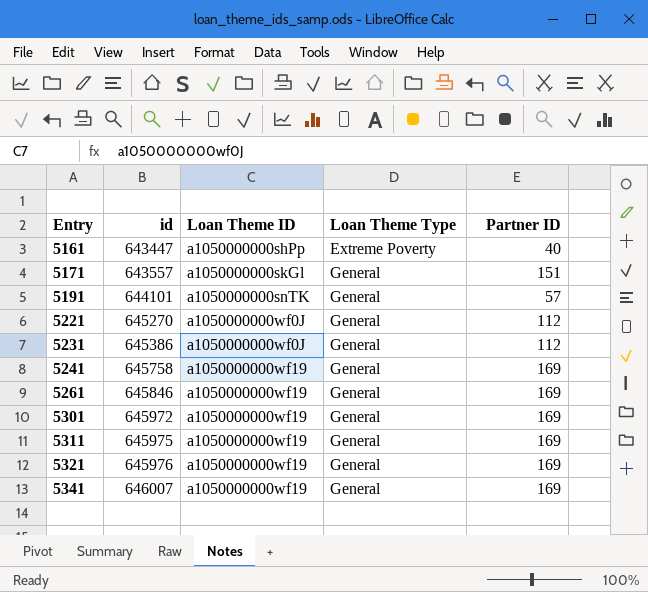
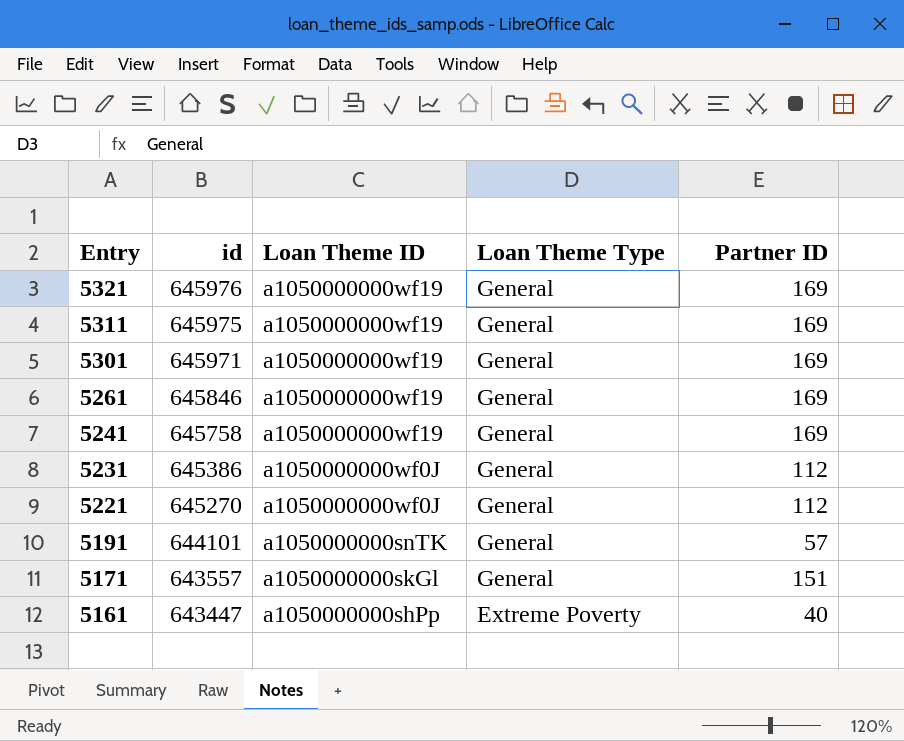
row order: Entry ascending -> Entry descending
row 5341: 646007 | a1050000000wf19 | General | 169 -> none
5301 | id: 645972 -> 645971

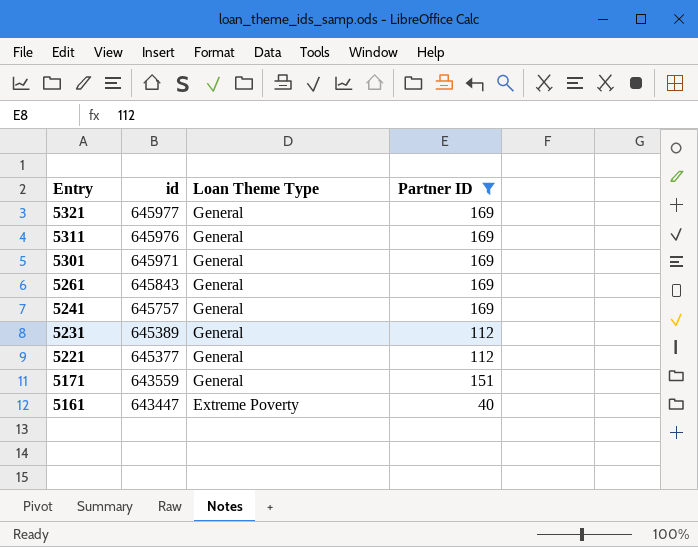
filter: none -> Partner ID != 57
column Loan Theme ID | position: 3 -> none
5321 | id: 645976 -> 645977
5311 | id: 645975 -> 645976
5261 | id: 645846 -> 645843
5241 | id: 645758 -> 645757
5231 | id: 645386 -> 645389
5221 | id: 645270 -> 645377
5171 | id: 643557 -> 643559

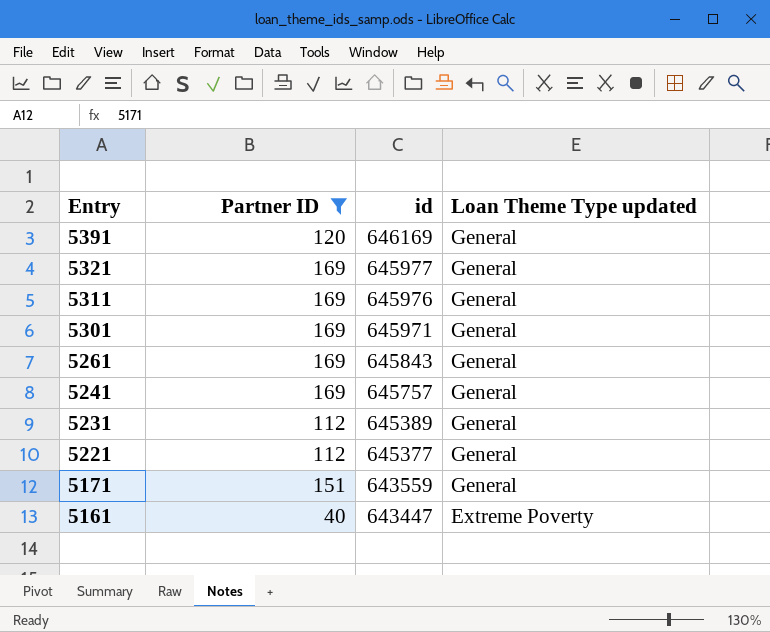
column Partner ID | position: 4 -> 2
column name: Loan Theme Type -> Loan Theme Type updated
row 5391: none -> 120 | 646169 | General

